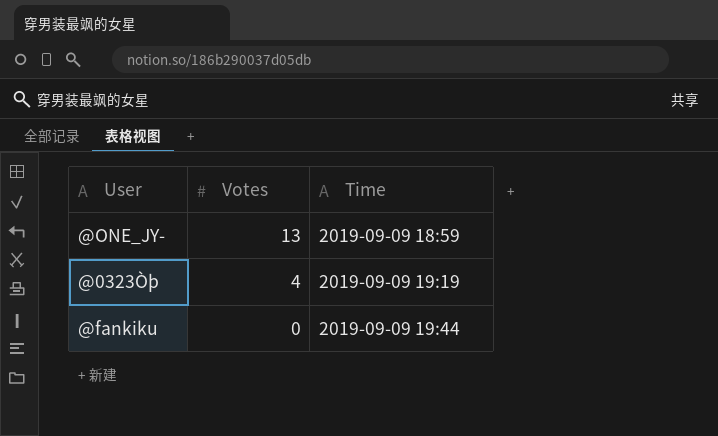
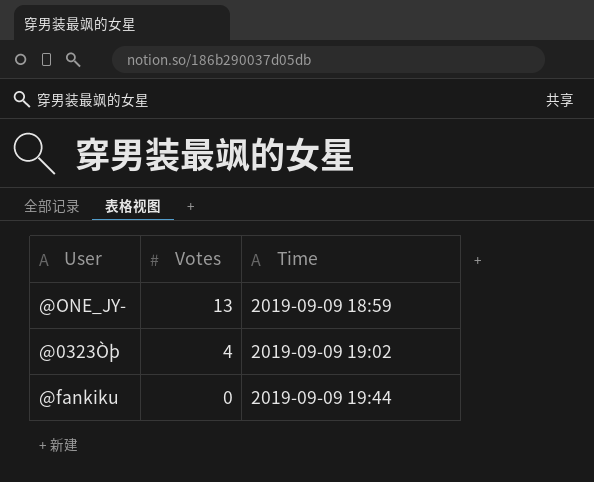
@0323Òþ | Time: 2019-09-09 19:19 -> 2019-09-09 19:02

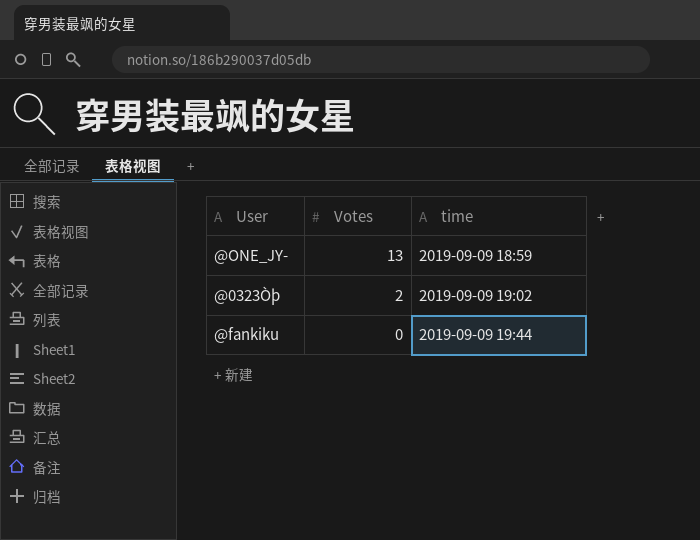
column name: Time -> time
@0323Òþ | Votes: 4 -> 2

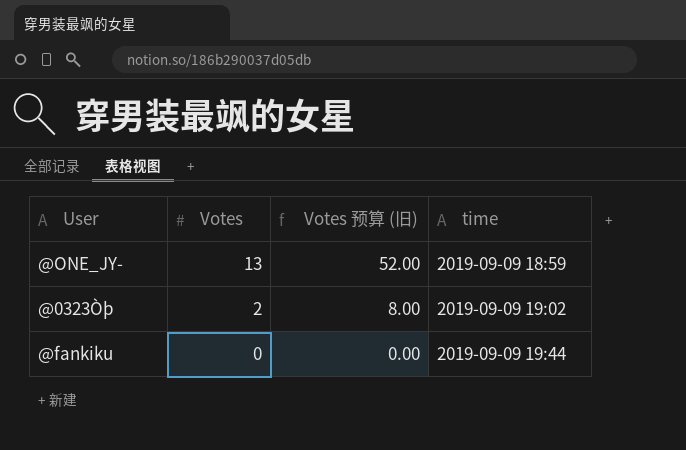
column Votes 预算 (旧) | formula: none -> [Votes] * 4

